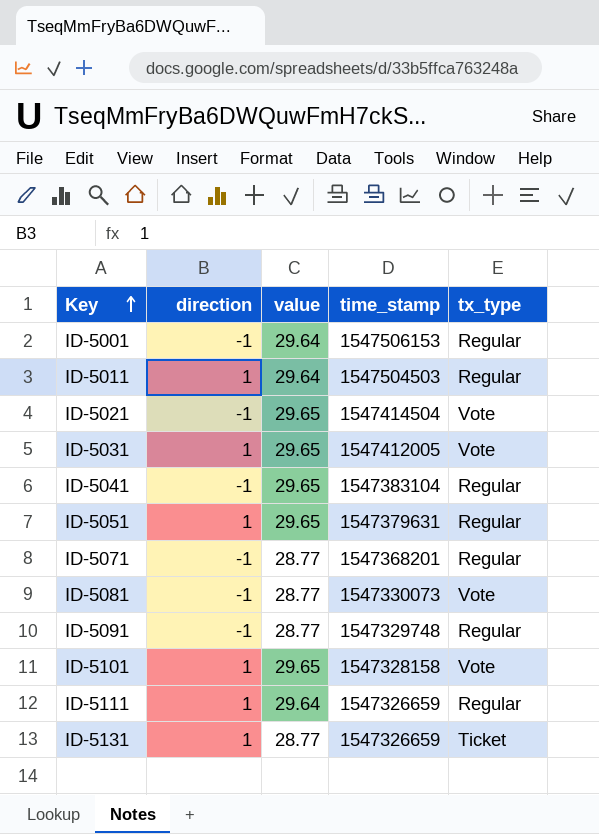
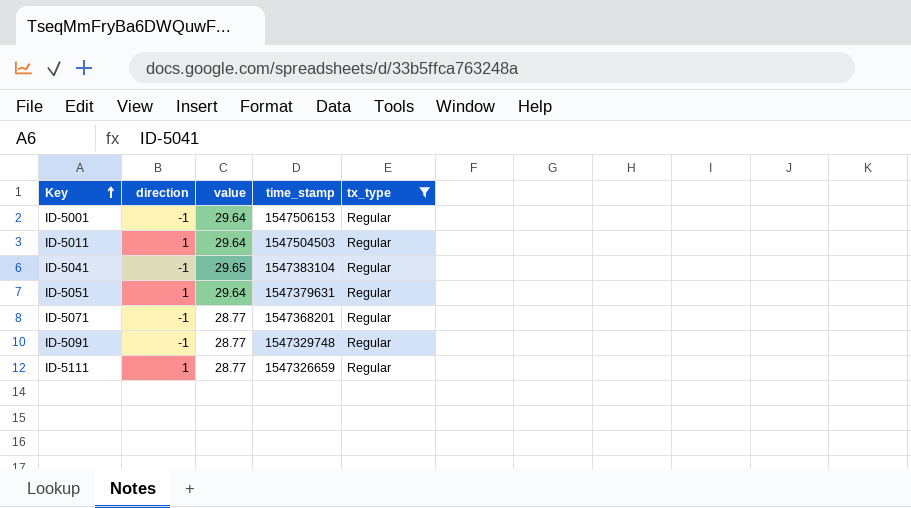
filter: none -> tx_type = Regular
ID-5051 | value: 29.65 -> 29.64
ID-5111 | value: 29.64 -> 28.77

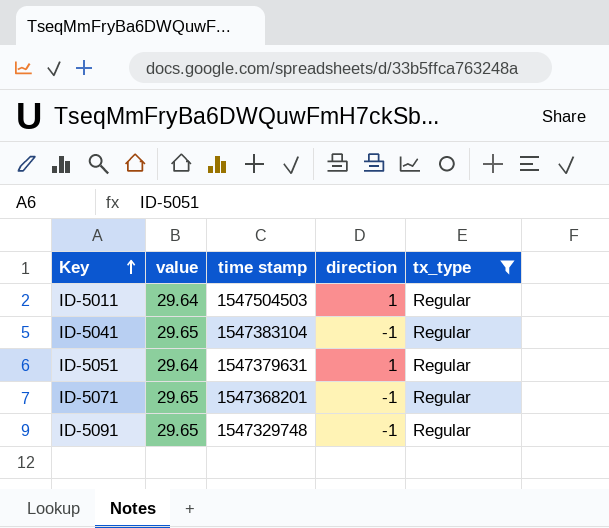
column name: time_stamp -> time stamp
column direction | position: 2 -> 4
row ID-5001: -1 | 29.64 | 1547506153 | Regular -> none
row ID-5111: 1 | 28.77 | 1547326659 | Regular -> none
ID-5071 | value: 28.77 -> 29.65
ID-5091 | value: 28.77 -> 29.65

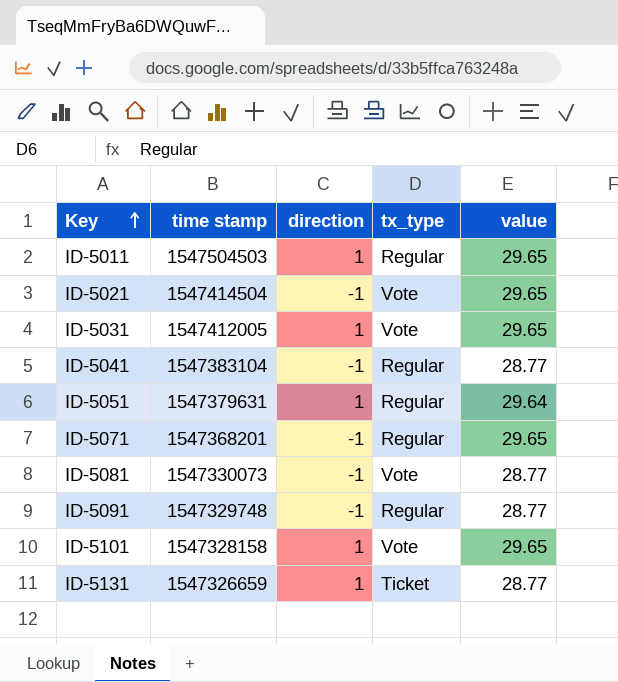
filter: tx_type = Regular -> none
column value | position: 2 -> 5
ID-5011 | value: 29.64 -> 29.65
ID-5041 | value: 29.65 -> 28.77
ID-5091 | value: 29.65 -> 28.77

